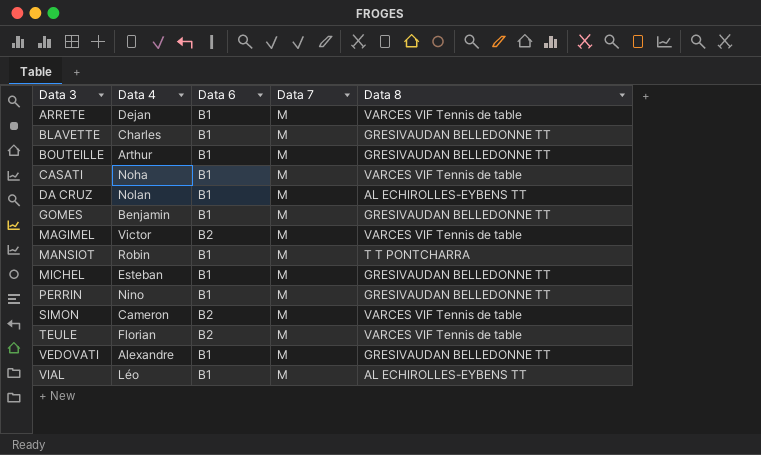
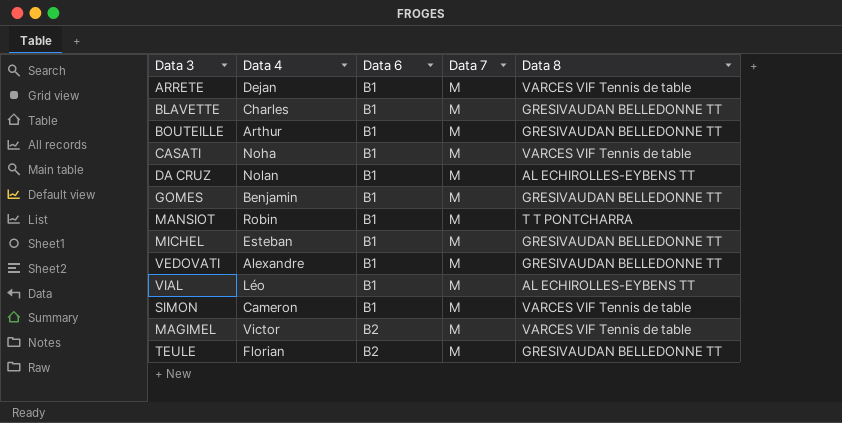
row order: Data 3 ascending -> Data 6 ascending
row PERRIN: Nino | B1 | M | GRESIVAUDAN BELLEDONNE TT -> none
SIMON | Data 6: B2 -> B1
TEULE | Data 8: VARCES VIF Tennis de table -> GRESIVAUDAN BELLEDONNE TT

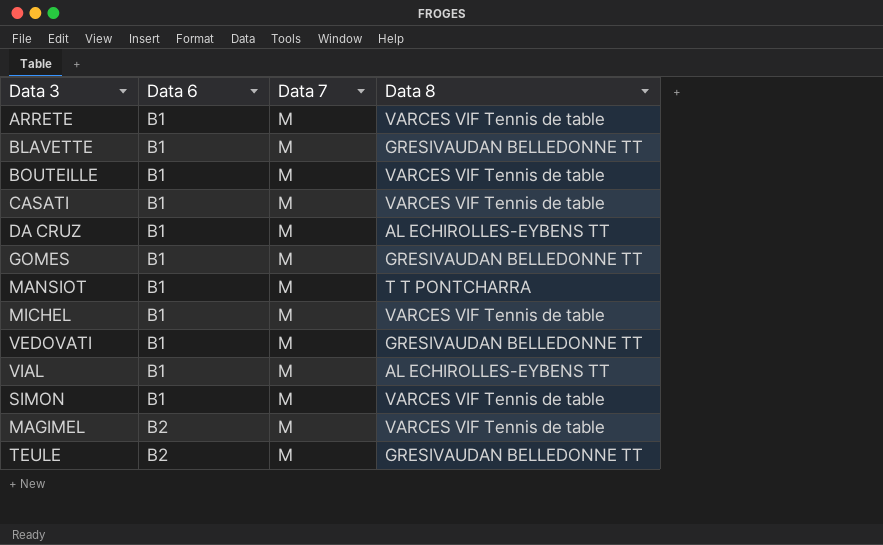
column Data 4 | position: 2 -> none
BOUTEILLE | Data 8: GRESIVAUDAN BELLEDONNE TT -> VARCES VIF Tennis de table
MICHEL | Data 8: GRESIVAUDAN BELLEDONNE TT -> VARCES VIF Tennis de table

